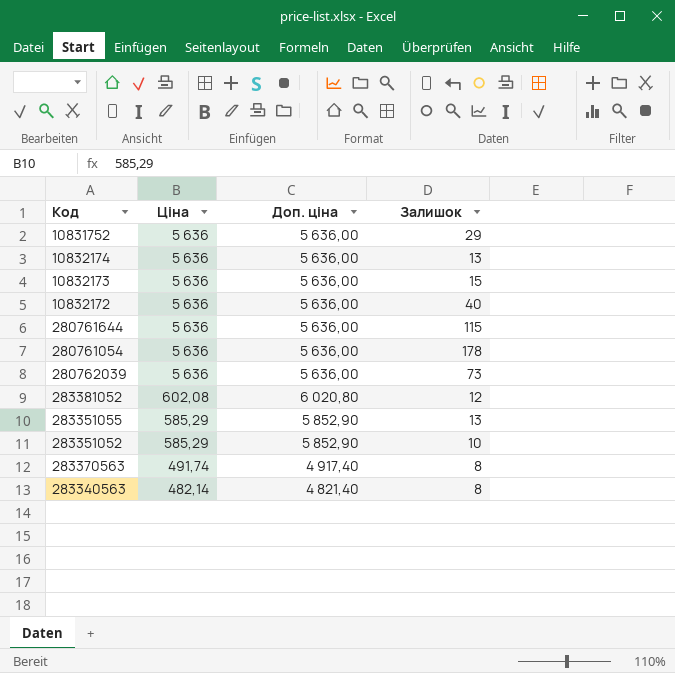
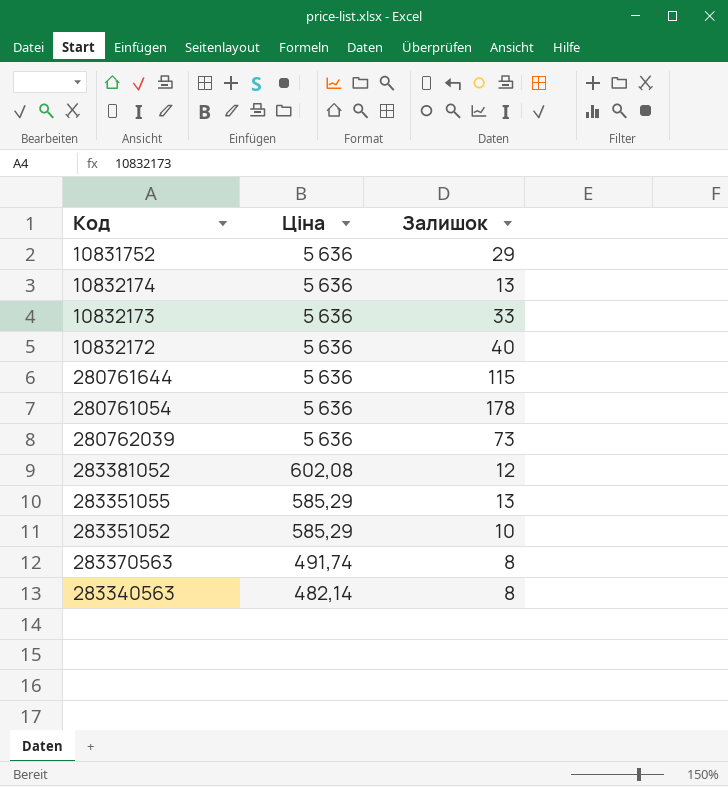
column Доп. ціна | position: 3 -> none
10832173 | Залишок: 15 -> 33

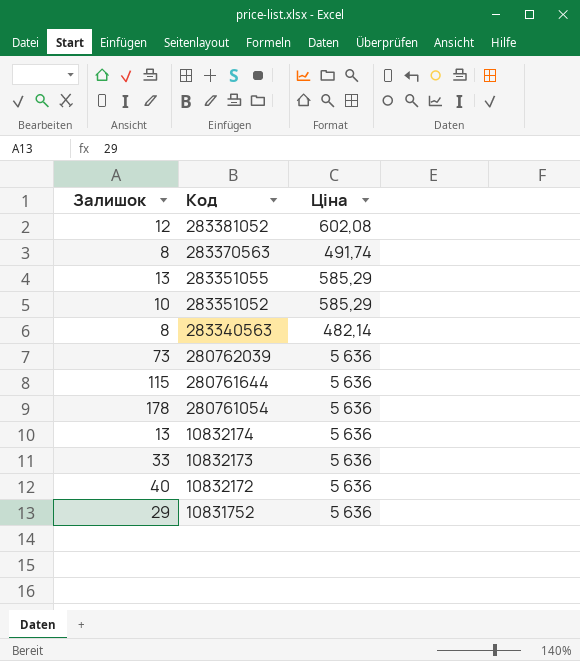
row order: Ціна descending -> Код descending
column Залишок | position: 3 -> 1

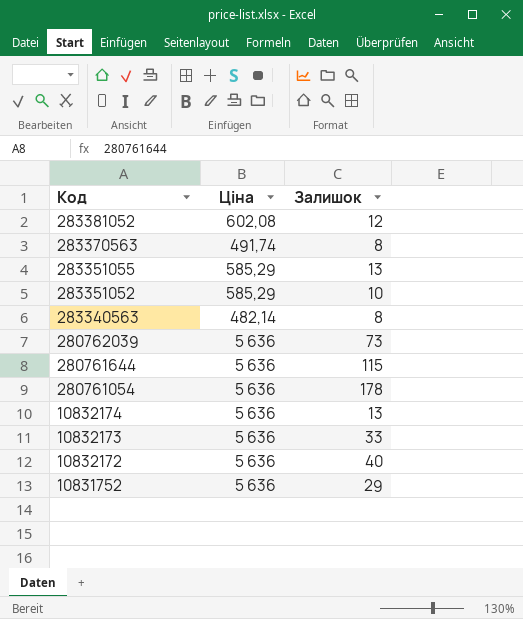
column Залишок | position: 1 -> 3

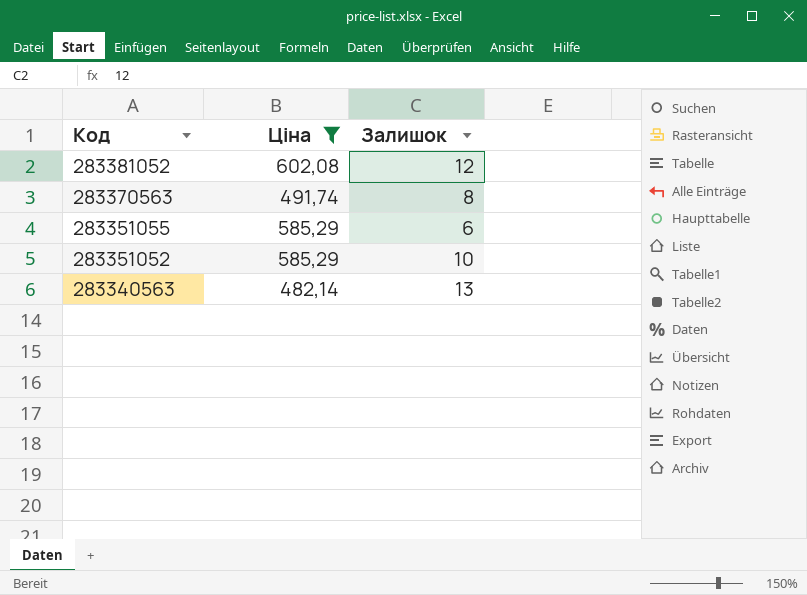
filter: none -> Ціна != 5 636
283351055 | Залишок: 13 -> 6
283340563 | Залишок: 8 -> 13

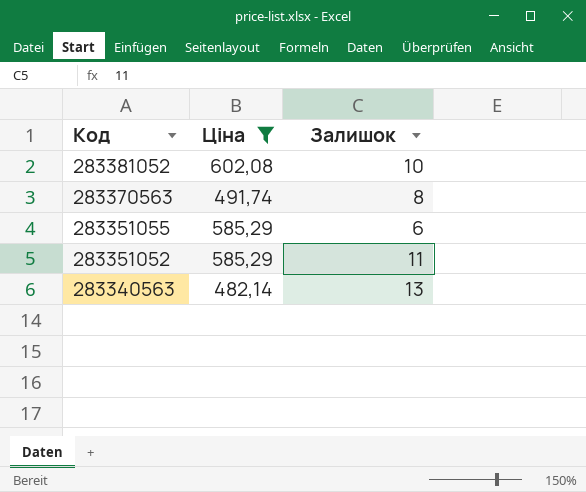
283381052 | Залишок: 12 -> 10
283351052 | Залишок: 10 -> 11

